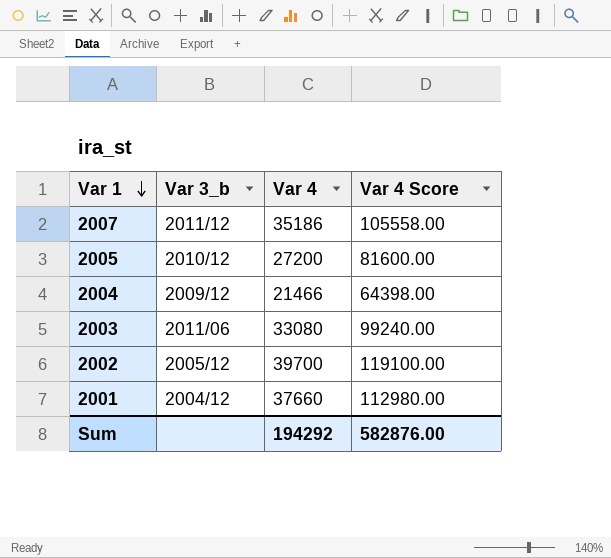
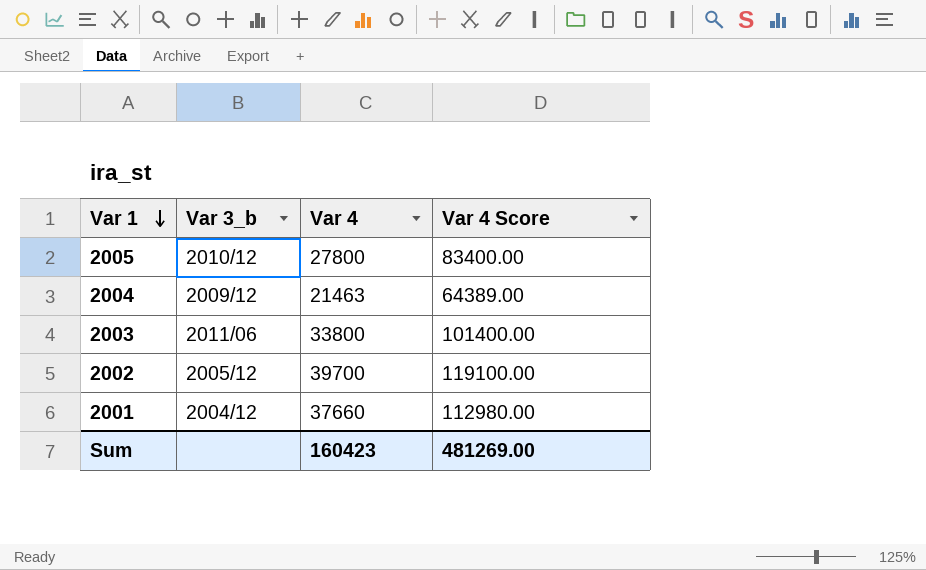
row 2007: 2011/12 | 35186 | 105558.00 -> none
2005 | Var 4: 27200 -> 27800
2005 | Var 4 Score: 81600.00 -> 83400.00
2004 | Var 4: 21466 -> 21463
2004 | Var 4 Score: 64398.00 -> 64389.00
2003 | Var 4: 33080 -> 33800
2003 | Var 4 Score: 99240.00 -> 101400.00
Sum | Var 4: 194292 -> 160423
Sum | Var 4 Score: 582876.00 -> 481269.00

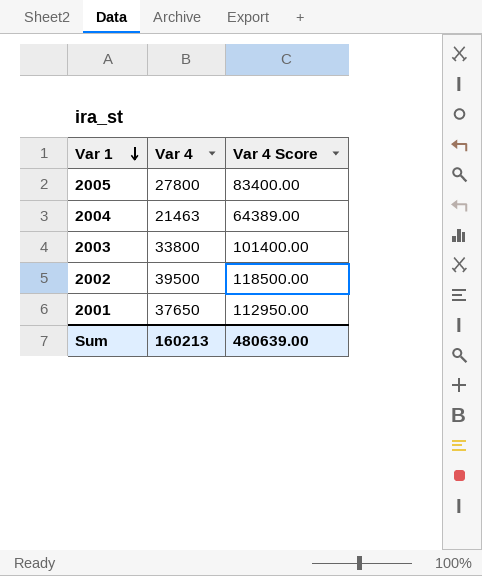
column Var 3_b | position: 2 -> none
2002 | Var 4: 39700 -> 39500
2002 | Var 4 Score: 119100.00 -> 118500.00
2001 | Var 4: 37660 -> 37650
2001 | Var 4 Score: 112980.00 -> 112950.00
Sum | Var 4: 160423 -> 160213
Sum | Var 4 Score: 481269.00 -> 480639.00

